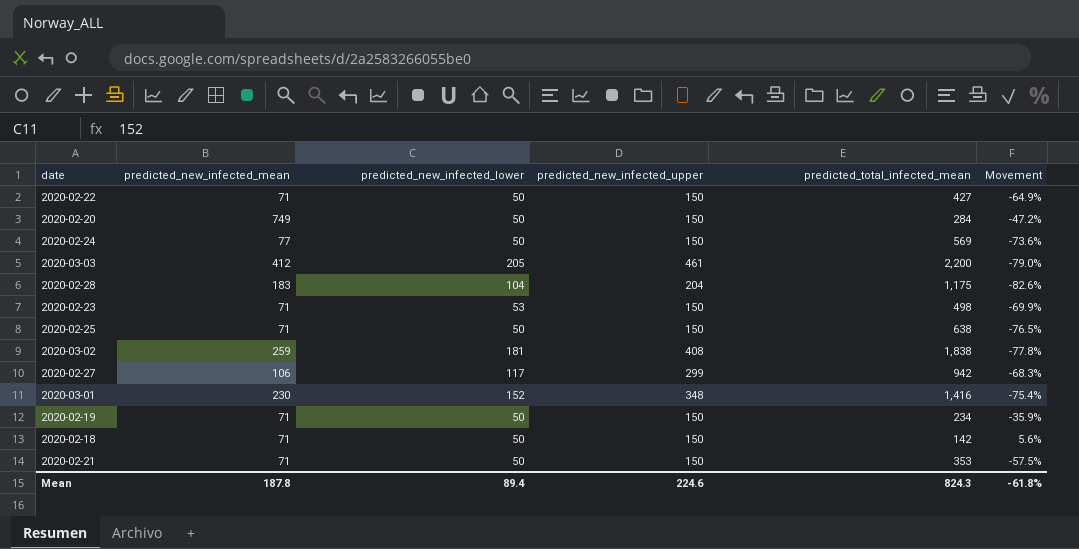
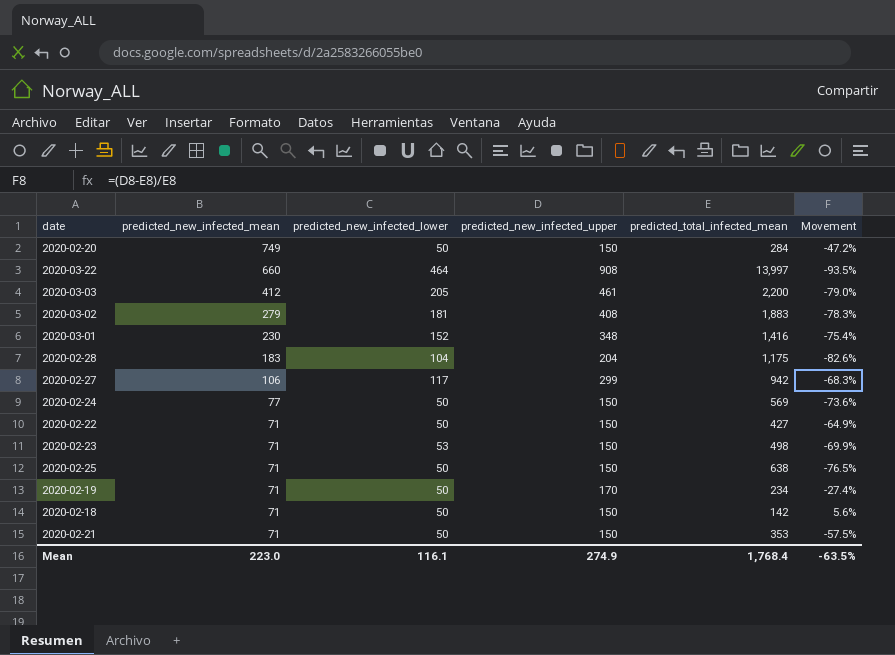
row order: none -> predicted_new_infected_mean descending
row 2020-03-22: none -> 660 | 464 | 908 | 13,997 | -93.5%
2020-03-02 | predicted_new_infected_mean: 259 -> 279
2020-03-02 | predicted_total_infected_mean: 1,838 -> 1,883
2020-03-02 | Movement: -77.8% -> -78.3%
2020-02-19 | predicted_new_infected_upper: 150 -> 170
2020-02-19 | Movement: -35.9% -> -27.4%
Mean | predicted_new_infected_mean: 187.8 -> 223.0
Mean | predicted_new_infected_lower: 89.4 -> 116.1
Mean | predicted_new_infected_upper: 224.6 -> 274.9
Mean | predicted_total_infected_mean: 824.3 -> 1,768.4
Mean | Movement: -61.8% -> -63.5%

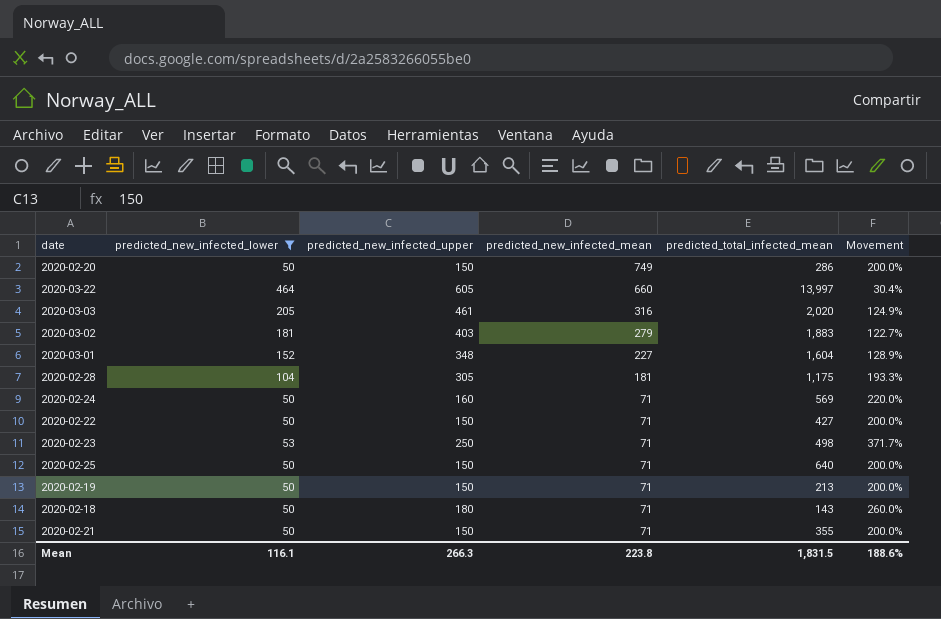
filter: none -> predicted_new_infected_lower != 117
column predicted_new_infected_mean | position: 2 -> 4
column Movement | formula: ([predicted_new_infected_upper] - [predicted_total_infected_mean]) / [predicted_total_infected_mean] -> ([predicted_new_infected_upper] - [predicted_new_infected_lower]) / [predicted_new_infected_lower]
2020-02-20 | predicted_total_infected_mean: 284 -> 286
2020-03-22 | predicted_new_infected_upper: 908 -> 605
2020-03-03 | predicted_new_infected_mean: 412 -> 316
2020-03-03 | predicted_total_infected_mean: 2,200 -> 2,020
2020-03-02 | predicted_new_infected_upper: 408 -> 403
2020-03-01 | predicted_new_infected_mean: 230 -> 227
2020-03-01 | predicted_total_infected_mean: 1,416 -> 1,604
2020-02-28 | predicted_new_infected_upper: 204 -> 305
2020-02-28 | predicted_new_infected_mean: 183 -> 181
2020-02-24 | predicted_new_infected_upper: 150 -> 160
2020-02-24 | predicted_new_infected_mean: 77 -> 71
2020-02-23 | predicted_new_infected_upper: 150 -> 250
2020-02-25 | predicted_total_infected_mean: 638 -> 640
2020-02-19 | predicted_new_infected_upper: 170 -> 150
2020-02-19 | predicted_total_infected_mean: 234 -> 213
2020-02-18 | predicted_new_infected_upper: 150 -> 180
2020-02-18 | predicted_total_infected_mean: 142 -> 143
2020-02-21 | predicted_total_infected_mean: 353 -> 355
Mean | predicted_new_infected_upper: 274.9 -> 266.3
Mean | predicted_new_infected_mean: 223.0 -> 223.8
Mean | predicted_total_infected_mean: 1,768.4 -> 1,831.5
Mean | Movement: -63.5% -> 188.6%

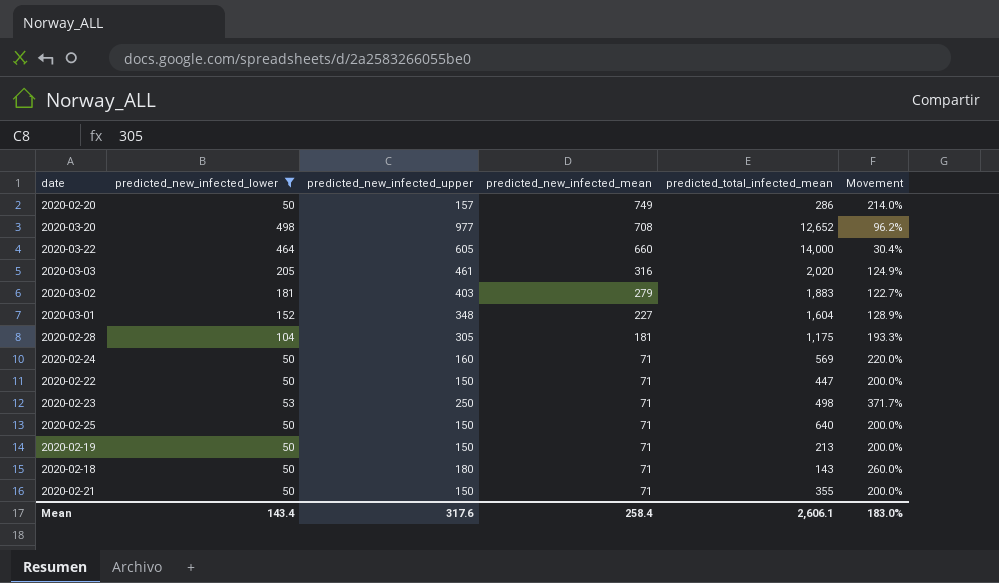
2020-02-20 | predicted_new_infected_upper: 150 -> 157
2020-02-20 | Movement: 200.0% -> 214.0%
row 2020-03-20: none -> 498 | 977 | 708 | 12,652 | 96.2%
2020-03-22 | predicted_total_infected_mean: 13,997 -> 14,000
2020-02-22 | predicted_total_infected_mean: 427 -> 447
Mean | predicted_new_infected_lower: 116.1 -> 143.4
Mean | predicted_new_infected_upper: 266.3 -> 317.6
Mean | predicted_new_infected_mean: 223.8 -> 258.4
Mean | predicted_total_infected_mean: 1,831.5 -> 2,606.1
Mean | Movement: 188.6% -> 183.0%

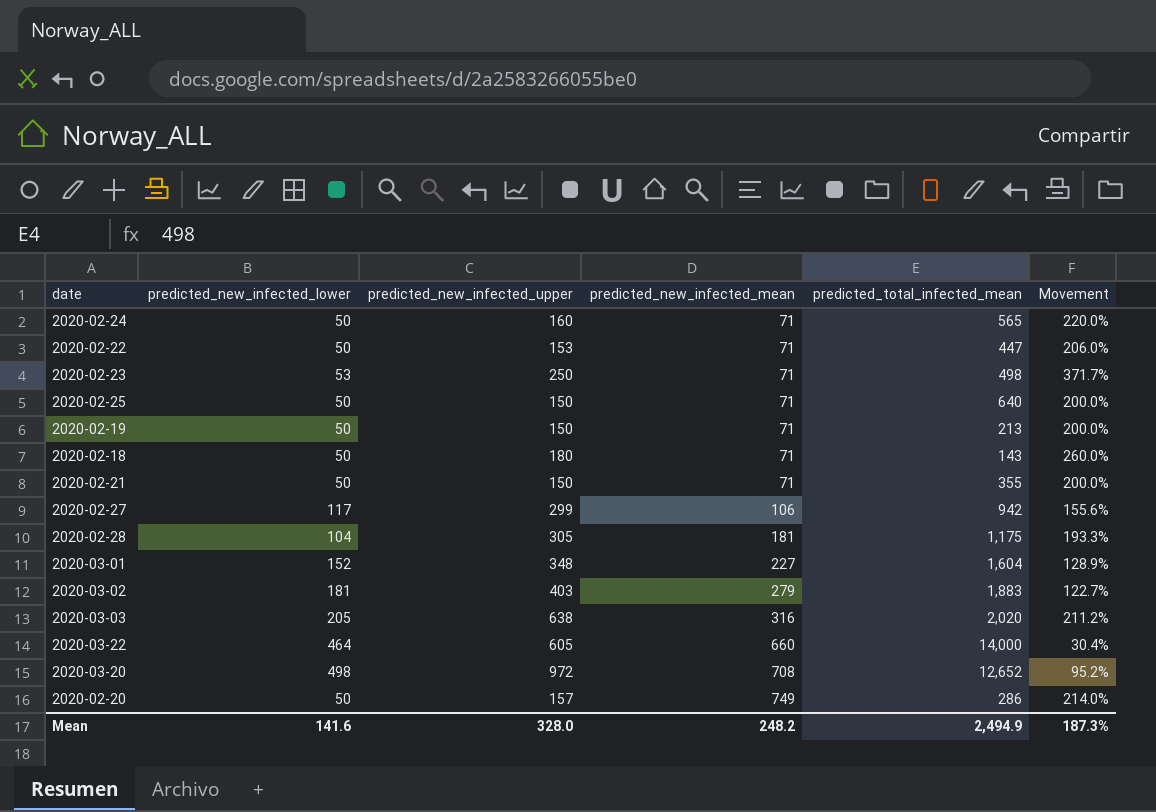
filter: predicted_new_infected_lower != 117 -> none
row order: predicted_new_infected_mean descending -> predicted_new_infected_mean ascending
2020-02-24 | predicted_total_infected_mean: 569 -> 565
2020-02-22 | predicted_new_infected_upper: 150 -> 153
2020-02-22 | Movement: 200.0% -> 206.0%
2020-03-03 | predicted_new_infected_upper: 461 -> 638
2020-03-03 | Movement: 124.9% -> 211.2%
2020-03-20 | predicted_new_infected_upper: 977 -> 972
2020-03-20 | Movement: 96.2% -> 95.2%
Mean | predicted_new_infected_lower: 143.4 -> 141.6
Mean | predicted_new_infected_upper: 317.6 -> 328.0
Mean | predicted_new_infected_mean: 258.4 -> 248.2
Mean | predicted_total_infected_mean: 2,606.1 -> 2,494.9
Mean | Movement: 183.0% -> 187.3%

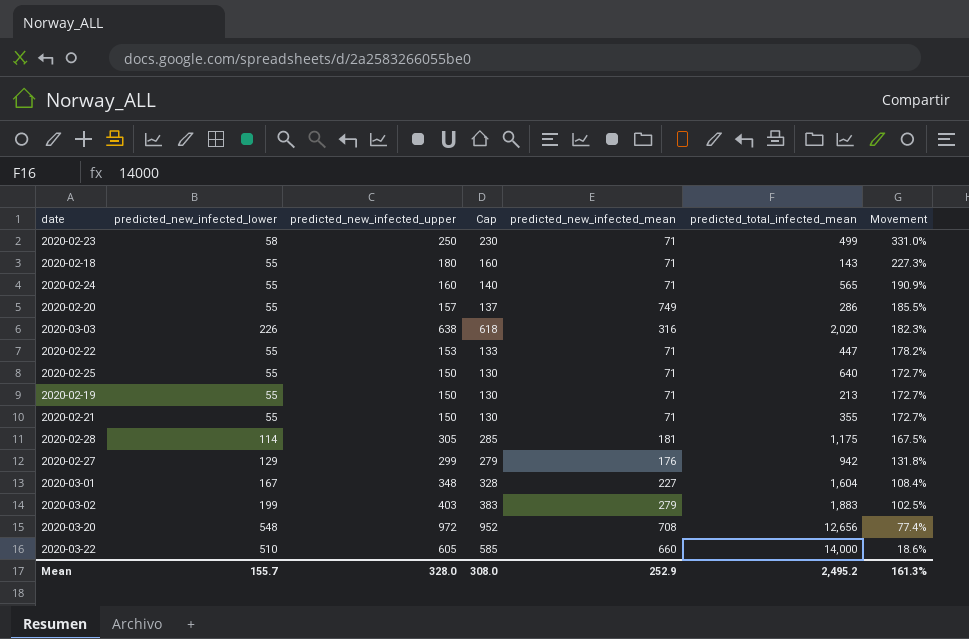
row order: predicted_new_infected_mean ascending -> Movement descending
column Cap | formula: none -> [predicted_new_infected_upper] - 20
2020-02-23 | predicted_new_infected_lower: 53 -> 58
2020-02-23 | predicted_total_infected_mean: 498 -> 499
2020-02-23 | Movement: 371.7% -> 331.0%
2020-02-18 | predicted_new_infected_lower: 50 -> 55
2020-02-18 | Movement: 260.0% -> 227.3%
2020-02-24 | predicted_new_infected_lower: 50 -> 55
2020-02-24 | Movement: 220.0% -> 190.9%
2020-02-20 | predicted_new_infected_lower: 50 -> 55
2020-02-20 | Movement: 214.0% -> 185.5%
2020-03-03 | predicted_new_infected_lower: 205 -> 226
2020-03-03 | Movement: 211.2% -> 182.3%
2020-02-22 | predicted_new_infected_lower: 50 -> 55
2020-02-22 | Movement: 206.0% -> 178.2%
2020-02-25 | predicted_new_infected_lower: 50 -> 55
2020-02-25 | Movement: 200.0% -> 172.7%
2020-02-19 | predicted_new_infected_lower: 50 -> 55
2020-02-19 | Movement: 200.0% -> 172.7%
2020-02-21 | predicted_new_infected_lower: 50 -> 55
2020-02-21 | Movement: 200.0% -> 172.7%
2020-02-28 | predicted_new_infected_lower: 104 -> 114
2020-02-28 | Movement: 193.3% -> 167.5%
2020-02-27 | predicted_new_infected_lower: 117 -> 129
2020-02-27 | predicted_new_infected_mean: 106 -> 176
2020-02-27 | Movement: 155.6% -> 131.8%
2020-03-01 | predicted_new_infected_lower: 152 -> 167
2020-03-01 | Movement: 128.9% -> 108.4%
2020-03-02 | predicted_new_infected_lower: 181 -> 199
2020-03-02 | Movement: 122.7% -> 102.5%
2020-03-20 | predicted_new_infected_lower: 498 -> 548
2020-03-20 | predicted_total_infected_mean: 12,652 -> 12,656
2020-03-20 | Movement: 95.2% -> 77.4%
2020-03-22 | predicted_new_infected_lower: 464 -> 510
2020-03-22 | Movement: 30.4% -> 18.6%
Mean | predicted_new_infected_lower: 141.6 -> 155.7
Mean | predicted_new_infected_mean: 248.2 -> 252.9
Mean | predicted_total_infected_mean: 2,494.9 -> 2,495.2
Mean | Movement: 187.3% -> 161.3%

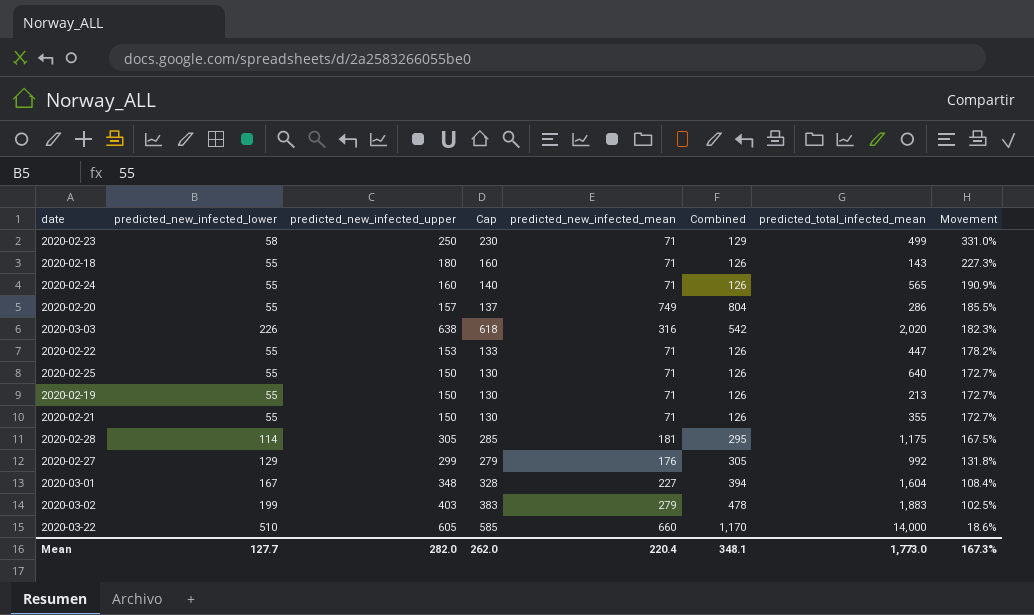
column Combined | formula: none -> [predicted_new_infected_lower] + [predicted_new_infected_mean]
row 2020-03-20: 548 | 972 | 952 | 708 | 12,656 | 77.4% -> none
2020-02-27 | predicted_total_infected_mean: 942 -> 992
Mean | predicted_new_infected_lower: 155.7 -> 127.7
Mean | predicted_new_infected_upper: 328.0 -> 282.0
Mean | Cap: 308.0 -> 262.0
Mean | predicted_new_infected_mean: 252.9 -> 220.4
Mean | predicted_total_infected_mean: 2,495.2 -> 1,773.0
Mean | Movement: 161.3% -> 167.3%

